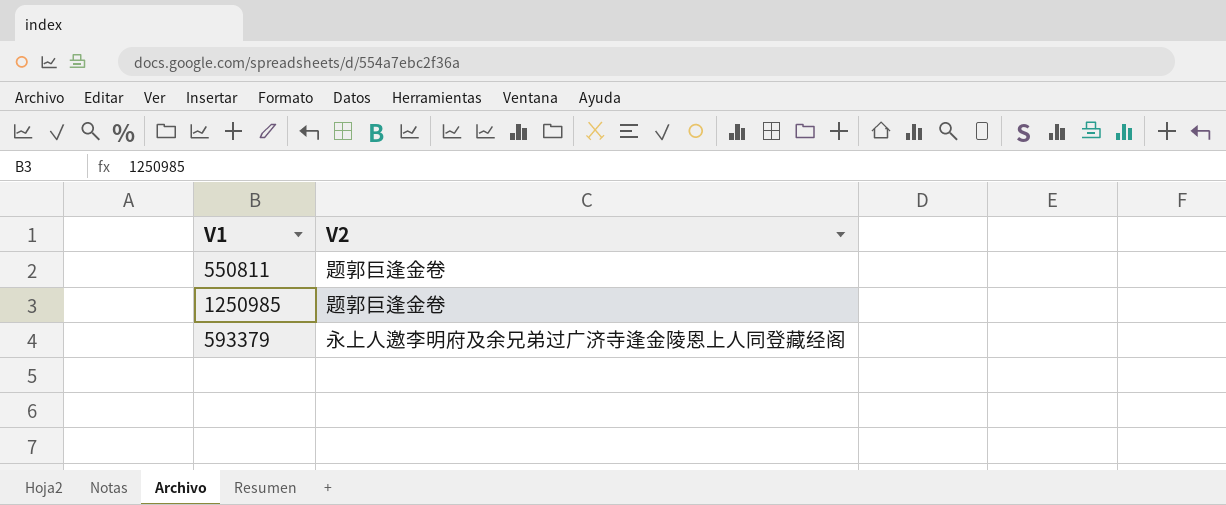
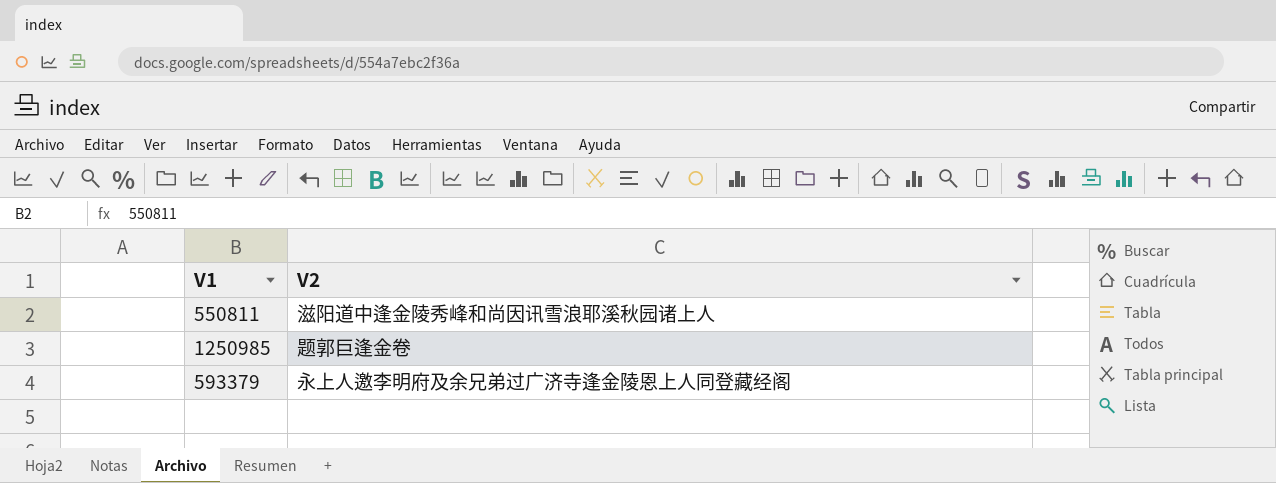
550811 | V2: 题郭巨逢金卷 -> 滋阳道中逢金陵秀峰和尚因讯雪浪耶溪秋园诸上人

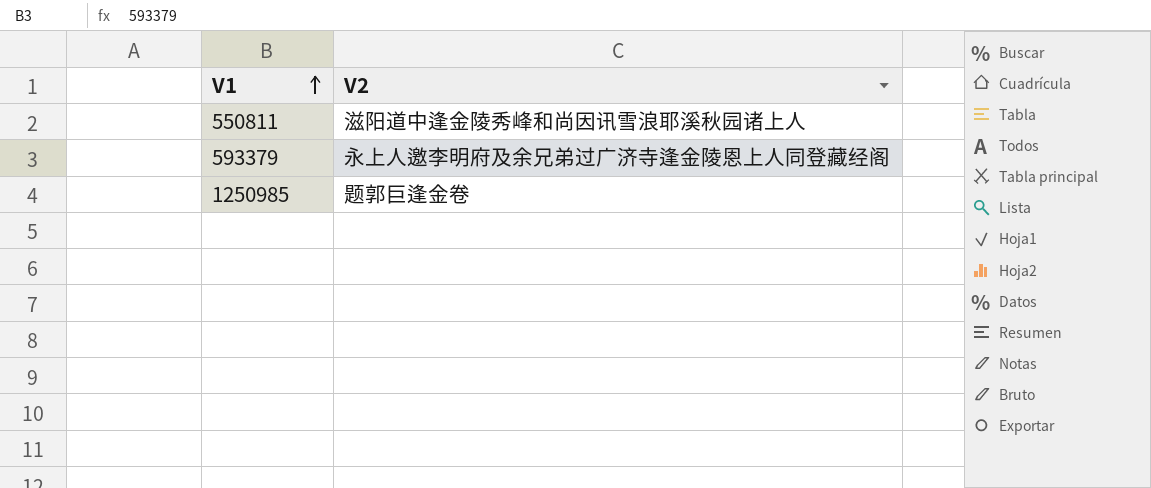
row order: none -> V1 ascending

